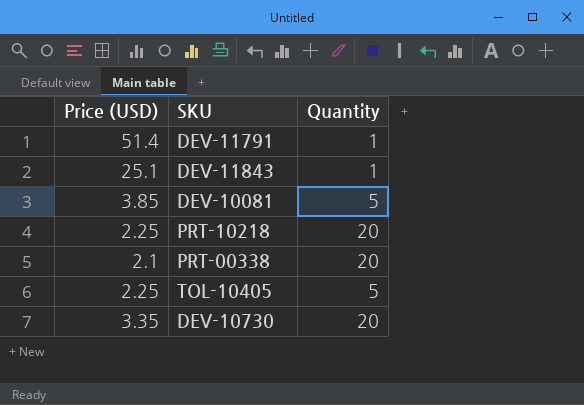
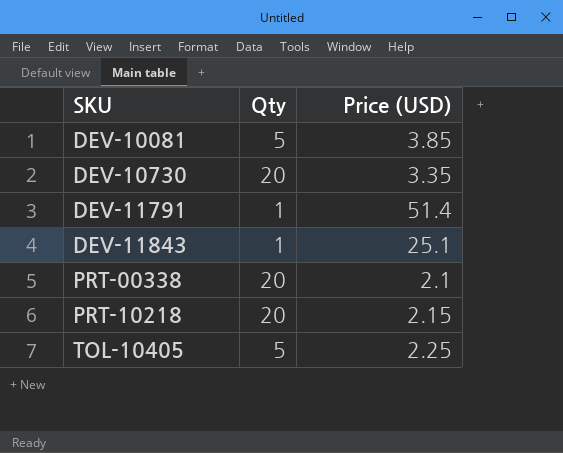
row order: none -> SKU ascending
column name: Quantity -> Qty
column Price (USD) | position: 1 -> 3
PRT-10218 | Price (USD): 2.25 -> 2.15

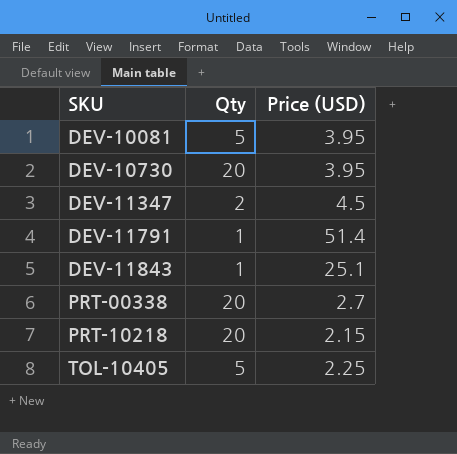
DEV-10081 | Price (USD): 3.85 -> 3.95
DEV-10730 | Price (USD): 3.35 -> 3.95
row DEV-11347: none -> 2 | 4.5
PRT-00338 | Price (USD): 2.1 -> 2.7

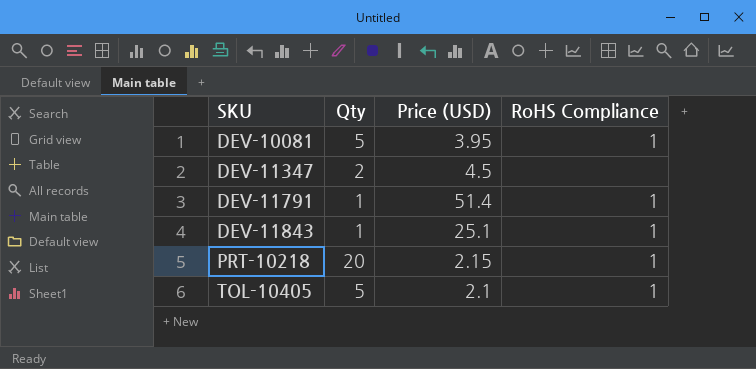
column RoHS Compliance | position: none -> 4
row DEV-10730: 20 | 3.95 -> none
row PRT-00338: 20 | 2.7 -> none
TOL-10405 | Price (USD): 2.25 -> 2.1

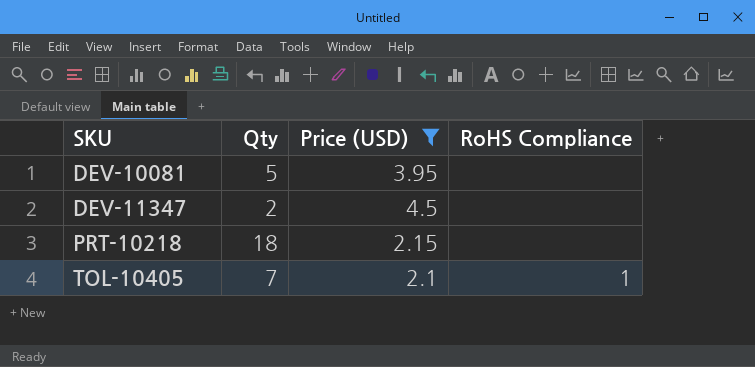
filter: none -> Price (USD) <= 4.5
DEV-10081 | RoHS Compliance: 1 -> none
PRT-10218 | Qty: 20 -> 18
PRT-10218 | RoHS Compliance: 1 -> none
TOL-10405 | Qty: 5 -> 7

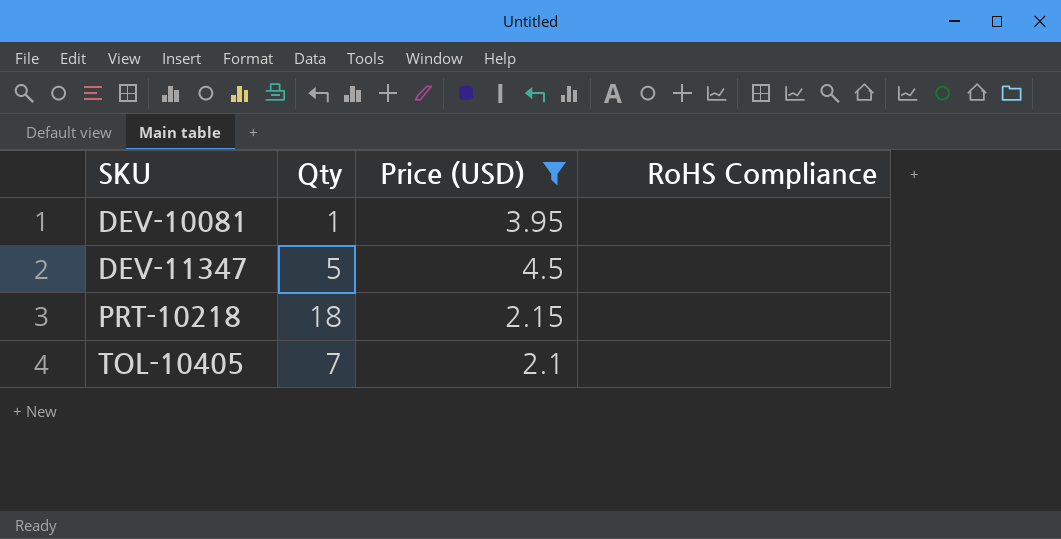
DEV-10081 | Qty: 5 -> 1
DEV-11347 | Qty: 2 -> 5
TOL-10405 | RoHS Compliance: 1 -> none

